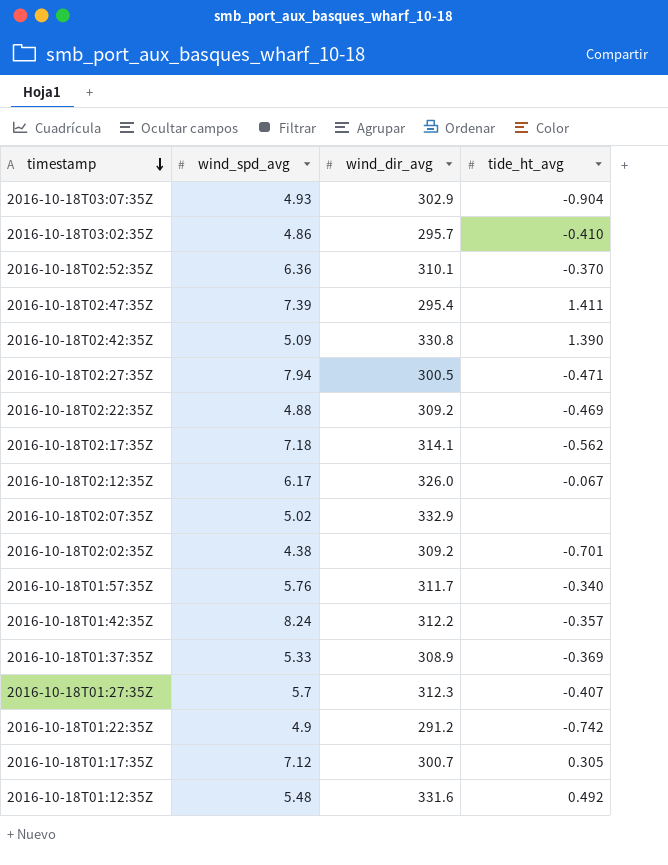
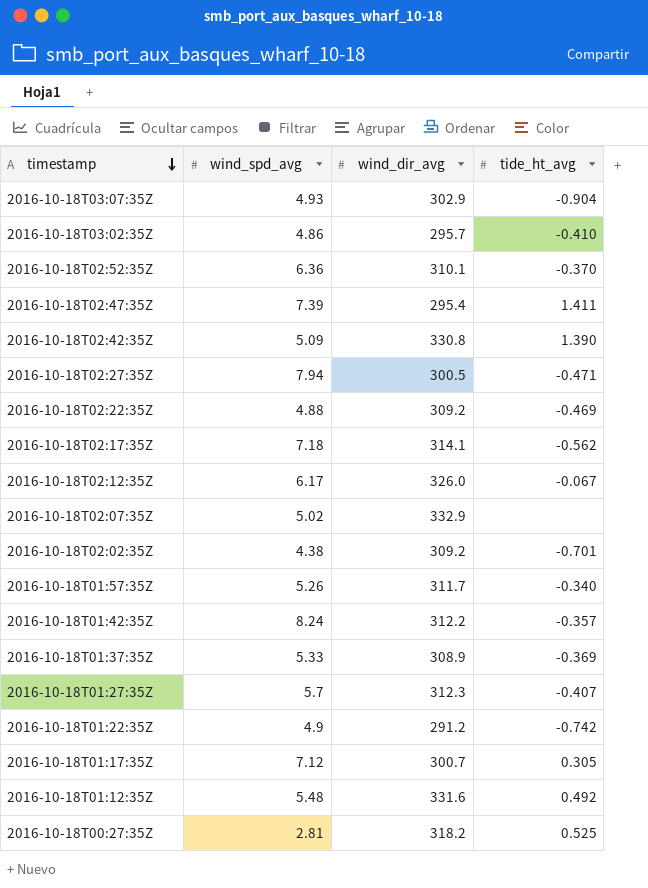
2016-10-18T01:57:35Z | wind_spd_avg: 5.76 -> 5.26
row 2016-10-18T00:27:35Z: none -> 2.81 | 318.2 | 0.525

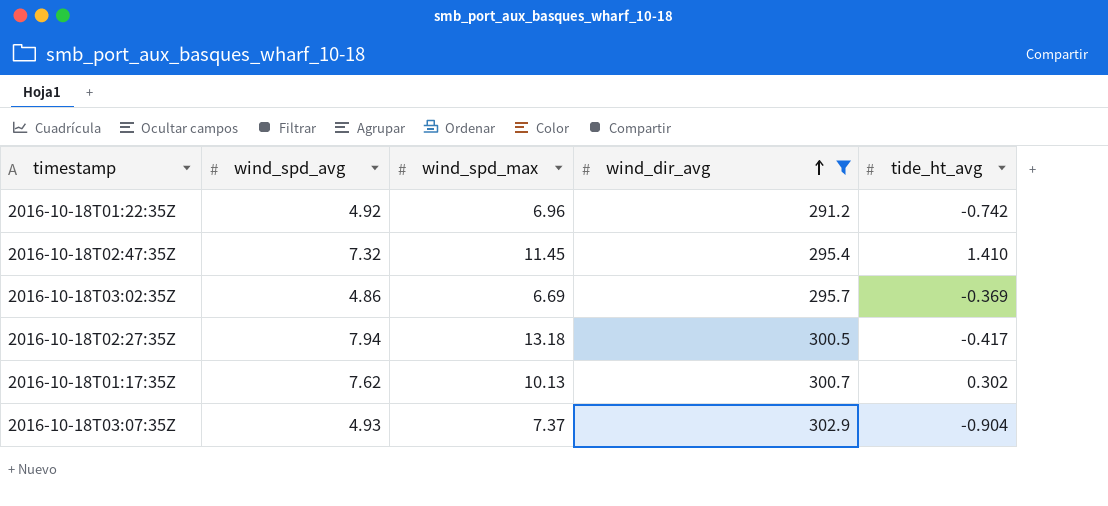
filter: none -> wind_dir_avg <= 302.9
row order: timestamp descending -> wind_dir_avg ascending
column wind_spd_max | position: none -> 3
2016-10-18T01:22:35Z | wind_spd_avg: 4.9 -> 4.92
2016-10-18T02:47:35Z | wind_spd_avg: 7.39 -> 7.32
2016-10-18T02:47:35Z | tide_ht_avg: 1.411 -> 1.410
2016-10-18T03:02:35Z | tide_ht_avg: -0.410 -> -0.369
2016-10-18T02:27:35Z | tide_ht_avg: -0.471 -> -0.417
2016-10-18T01:17:35Z | wind_spd_avg: 7.12 -> 7.62
2016-10-18T01:17:35Z | tide_ht_avg: 0.305 -> 0.302

